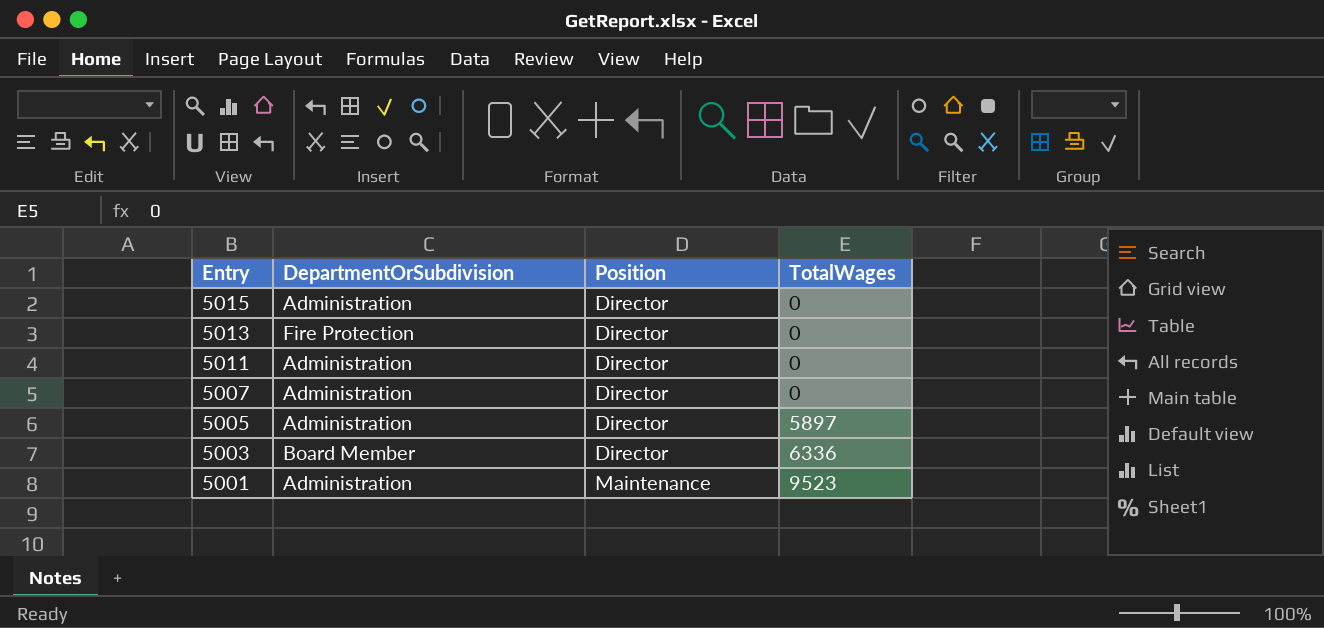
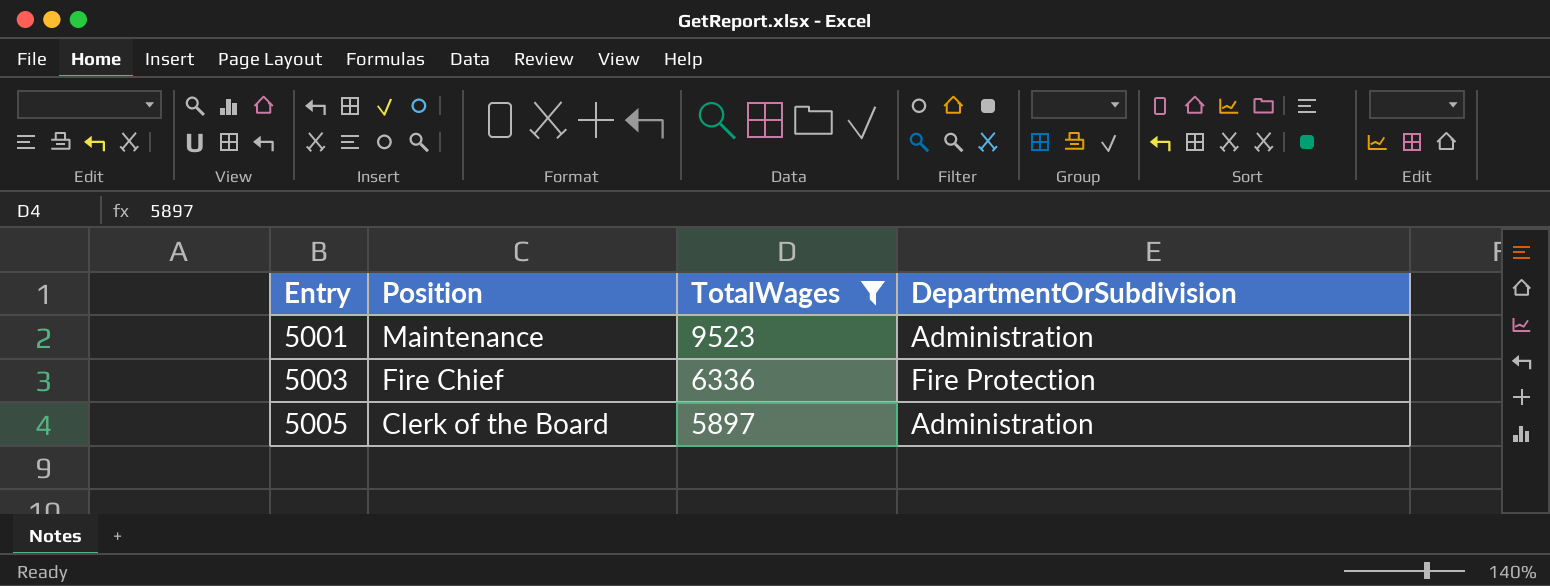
filter: none -> TotalWages != 0
row order: Entry descending -> Entry ascending
column DepartmentOrSubdivision | position: 2 -> 4
5003 | Position: Director -> Fire Chief
5003 | DepartmentOrSubdivision: Board Member -> Fire Protection
5005 | Position: Director -> Clerk of the Board

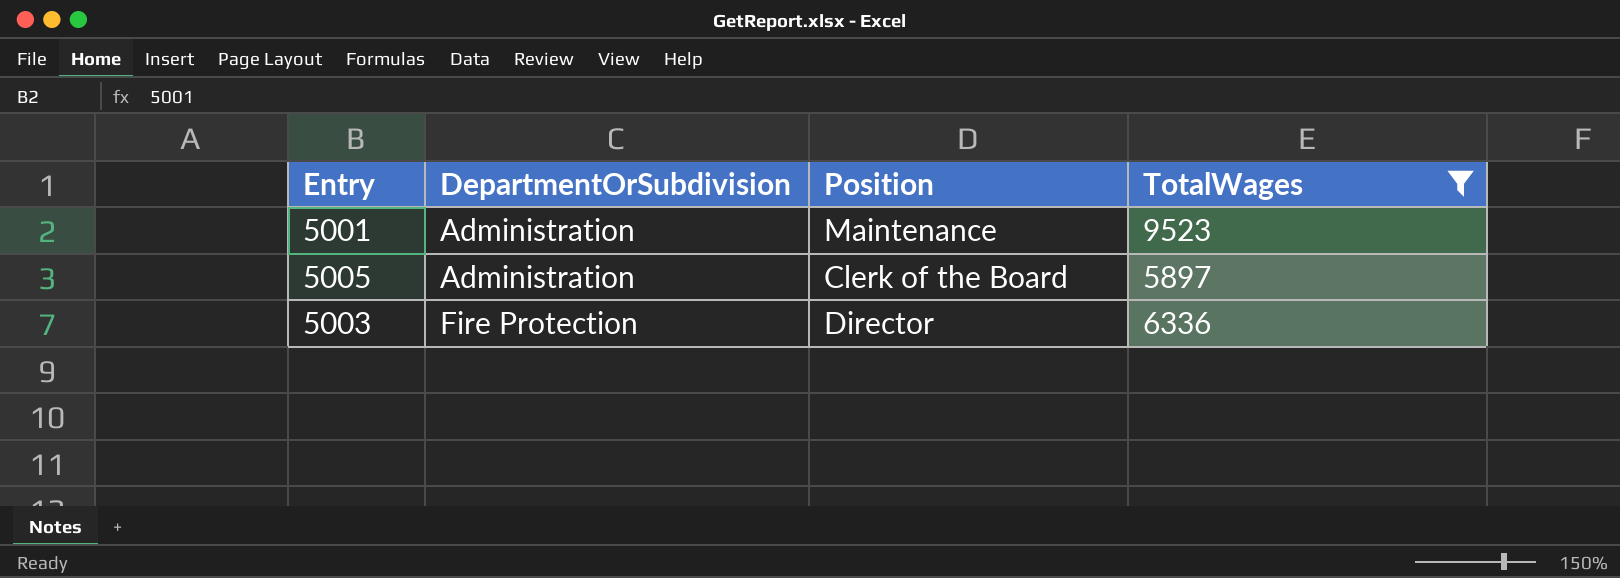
row order: Entry ascending -> DepartmentOrSubdivision ascending
column DepartmentOrSubdivision | position: 4 -> 2
5003 | Position: Fire Chief -> Director

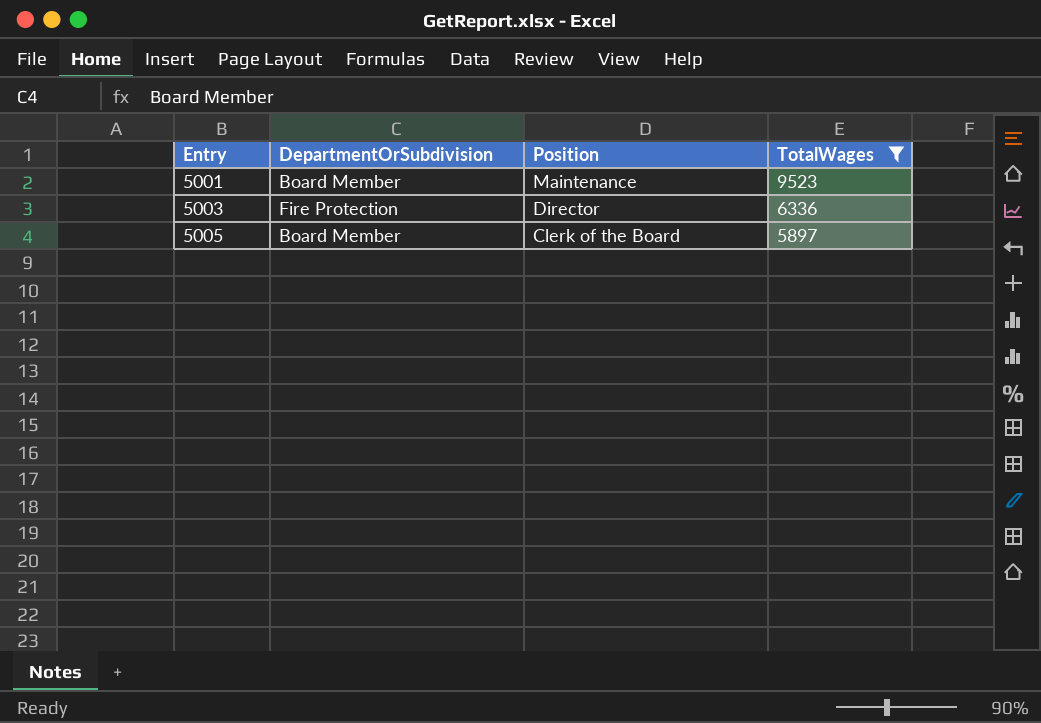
row order: DepartmentOrSubdivision ascending -> Entry ascending
5001 | DepartmentOrSubdivision: Administration -> Board Member
5005 | DepartmentOrSubdivision: Administration -> Board Member

